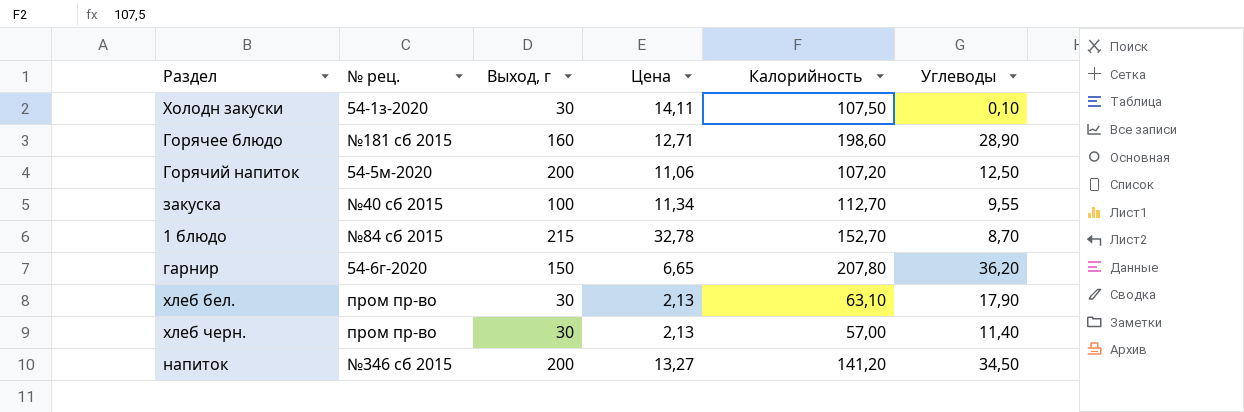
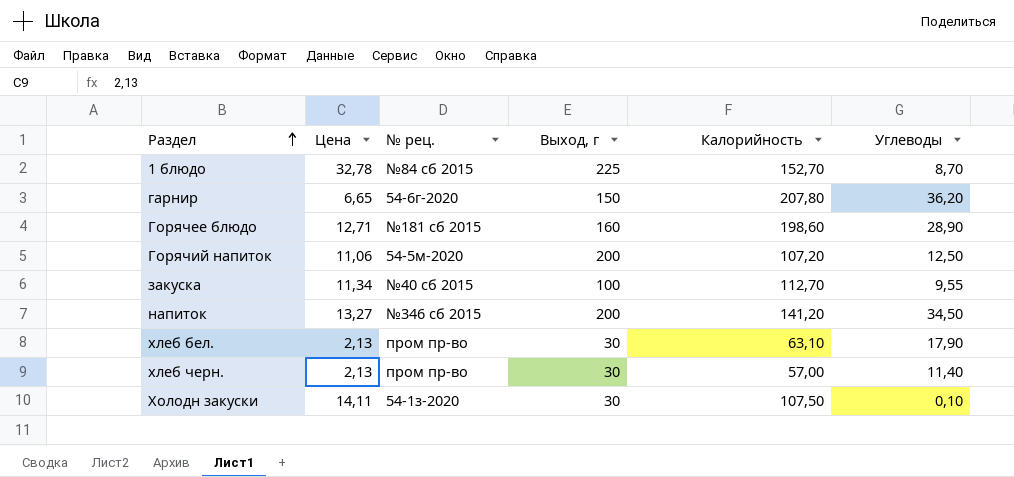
row order: none -> Раздел ascending
column Цена | position: 4 -> 2
1 блюдо | Выход, г: 215 -> 225

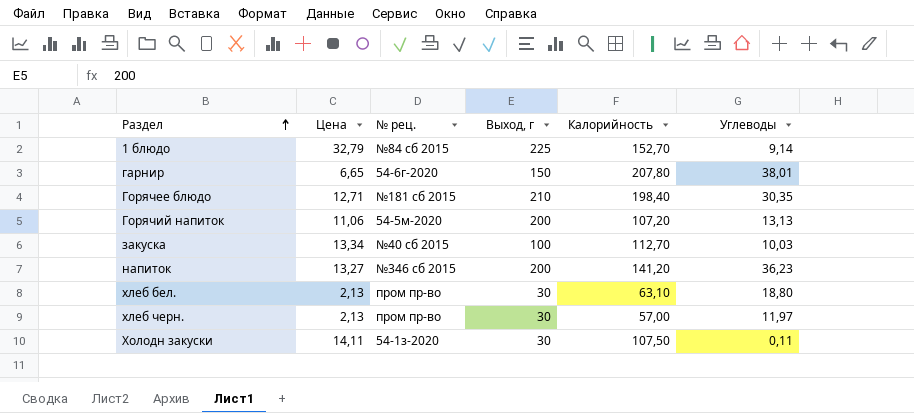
1 блюдо | Цена: 32,78 -> 32,79
1 блюдо | Углеводы: 8,70 -> 9,14
гарнир | Углеводы: 36,20 -> 38,01
Горячее блюдо | Выход, г: 160 -> 210
Горячее блюдо | Калорийность: 198,60 -> 198,40
Горячее блюдо | Углеводы: 28,90 -> 30,35
Горячий напиток | Углеводы: 12,50 -> 13,13
закуска | Цена: 11,34 -> 13,34
закуска | Углеводы: 9,55 -> 10,03
напиток | Углеводы: 34,50 -> 36,23
хлеб бел. | Углеводы: 17,90 -> 18,80
хлеб черн. | Углеводы: 11,40 -> 11,97
Холодн закуски | Углеводы: 0,10 -> 0,11

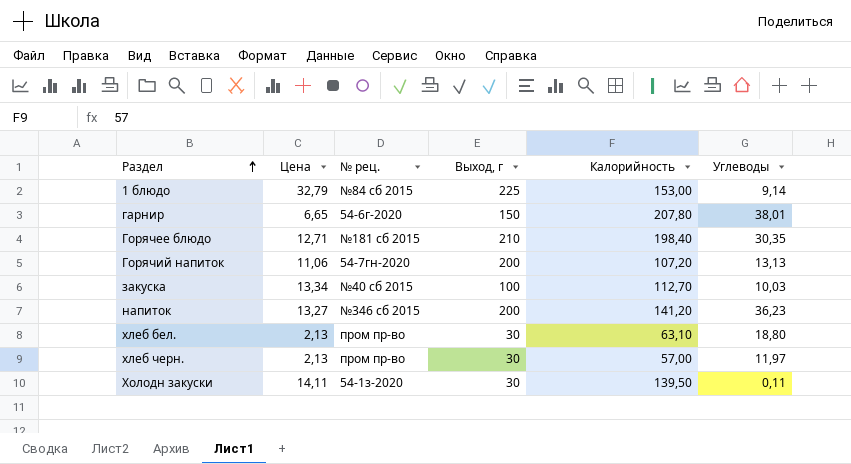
1 блюдо | Калорийность: 152,70 -> 153,00
Горячий напиток | № рец.: 54-5м-2020 -> 54-7гн-2020
Холодн закуски | Калорийность: 107,50 -> 139,50

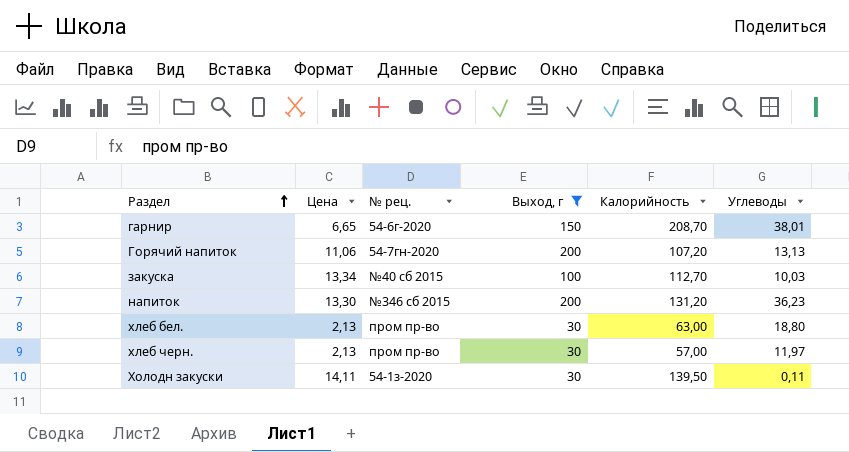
filter: none -> Выход, г <= 200
гарнир | Калорийность: 207,80 -> 208,70
напиток | Цена: 13,27 -> 13,30
напиток | Калорийность: 141,20 -> 131,20
хлеб бел. | Калорийность: 63,10 -> 63,00

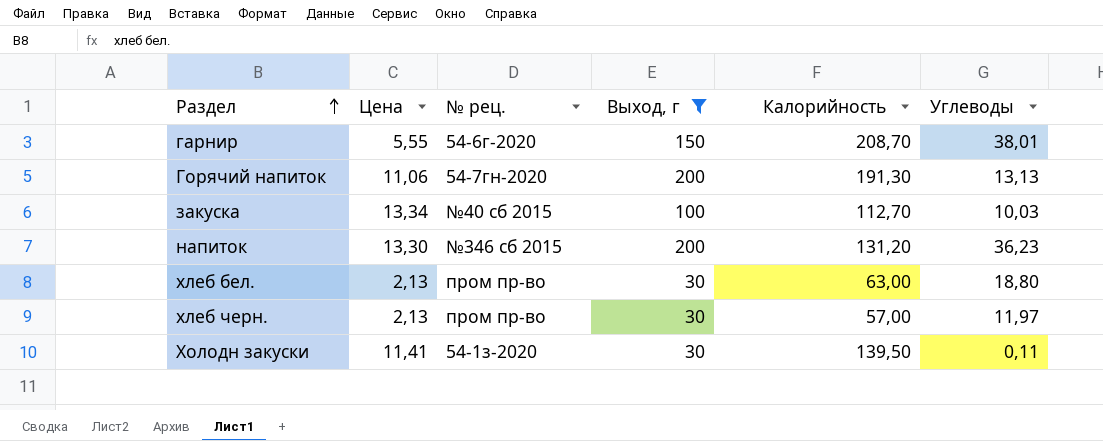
гарнир | Цена: 6,65 -> 5,55
Горячий напиток | Калорийность: 107,20 -> 191,30
Холодн закуски | Цена: 14,11 -> 11,41

